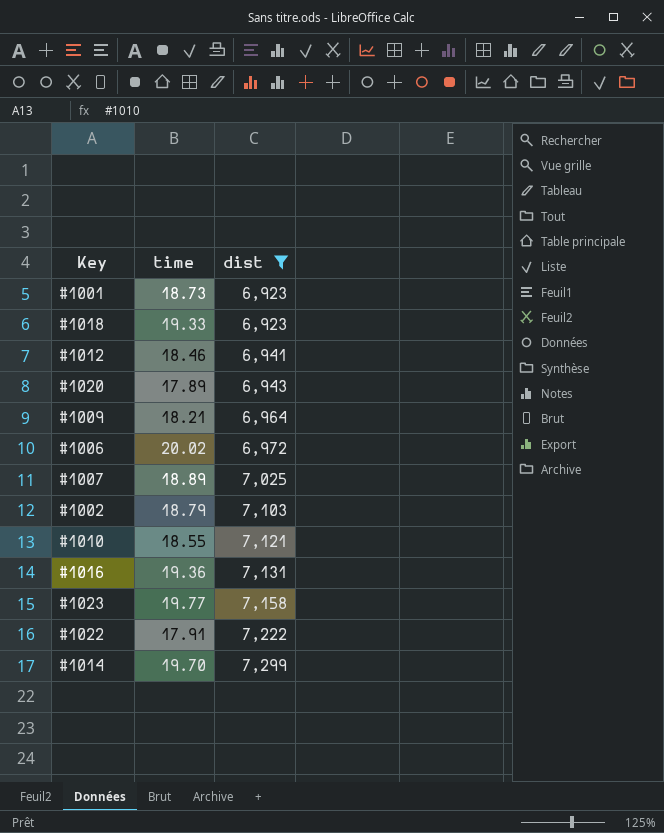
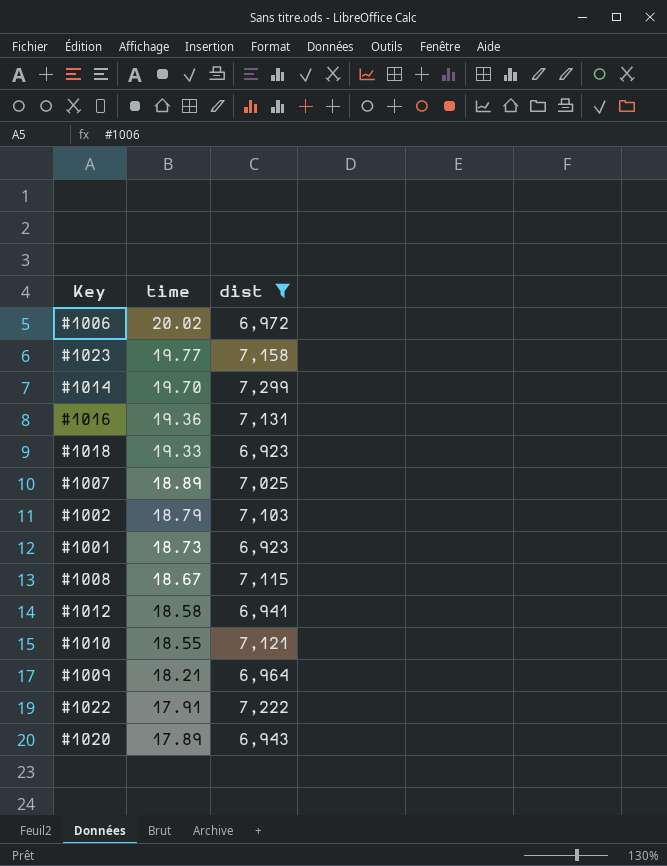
row order: dist ascending -> time descending
row #1008: none -> 18.67 | 7,115
#1012 | time: 18.46 -> 18.58

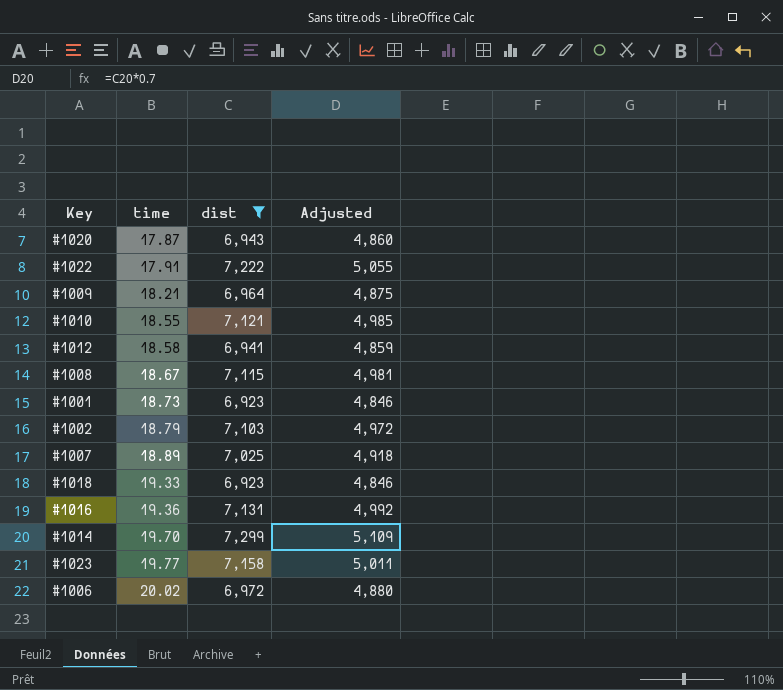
row order: time descending -> time ascending
column Adjusted | formula: none -> [dist] * 0.7
#1020 | time: 17.89 -> 17.87

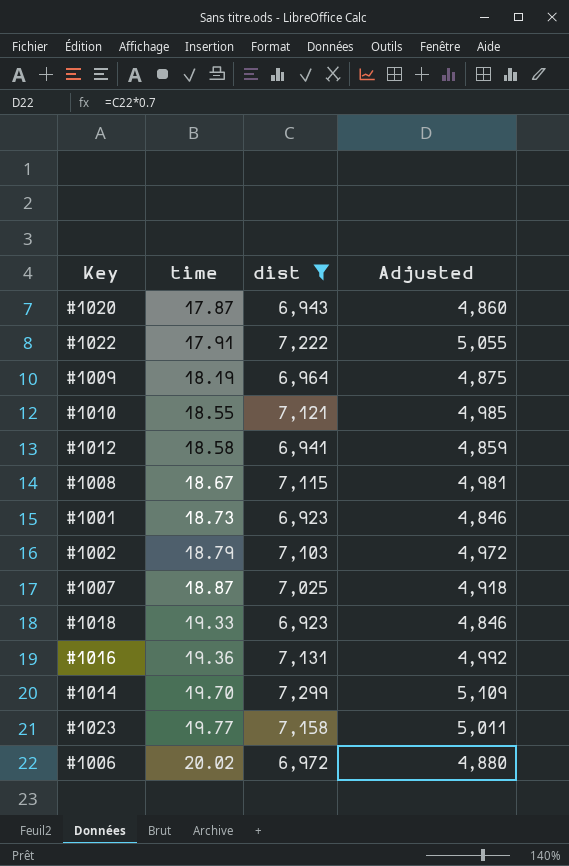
#1009 | time: 18.21 -> 18.19
#1007 | time: 18.89 -> 18.87

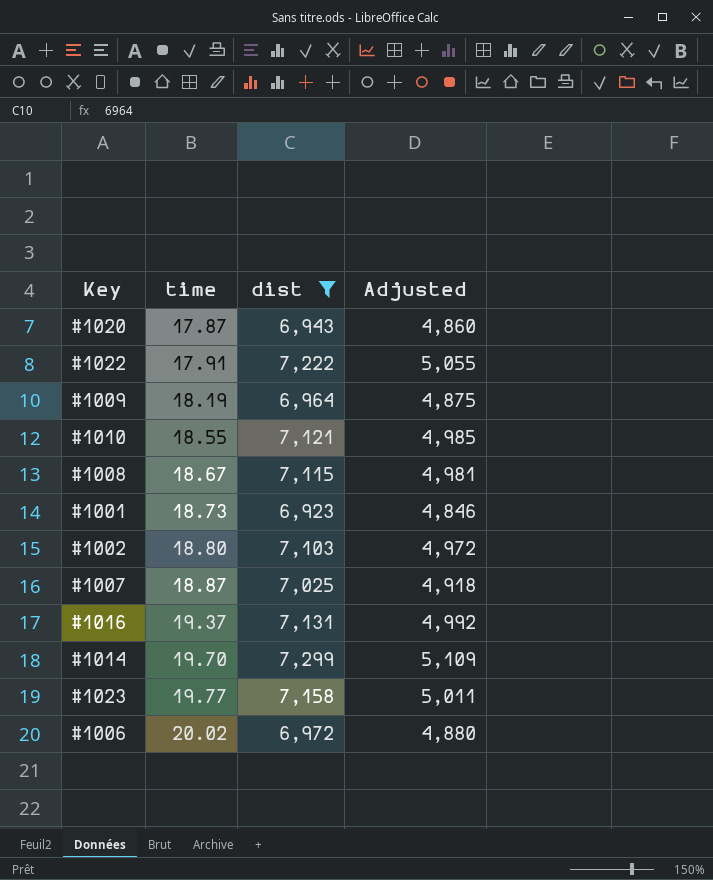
row #1012: 18.58 | 6,941 | 4,859 -> none
row #1018: 19.33 | 6,923 | 4,846 -> none
#1002 | time: 18.79 -> 18.80
#1016 | time: 19.36 -> 19.37

